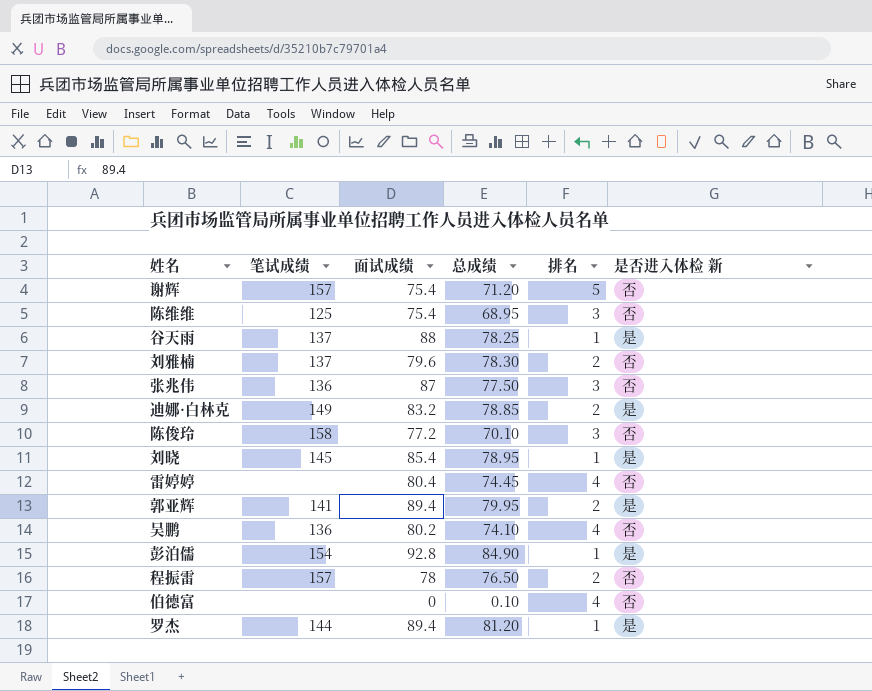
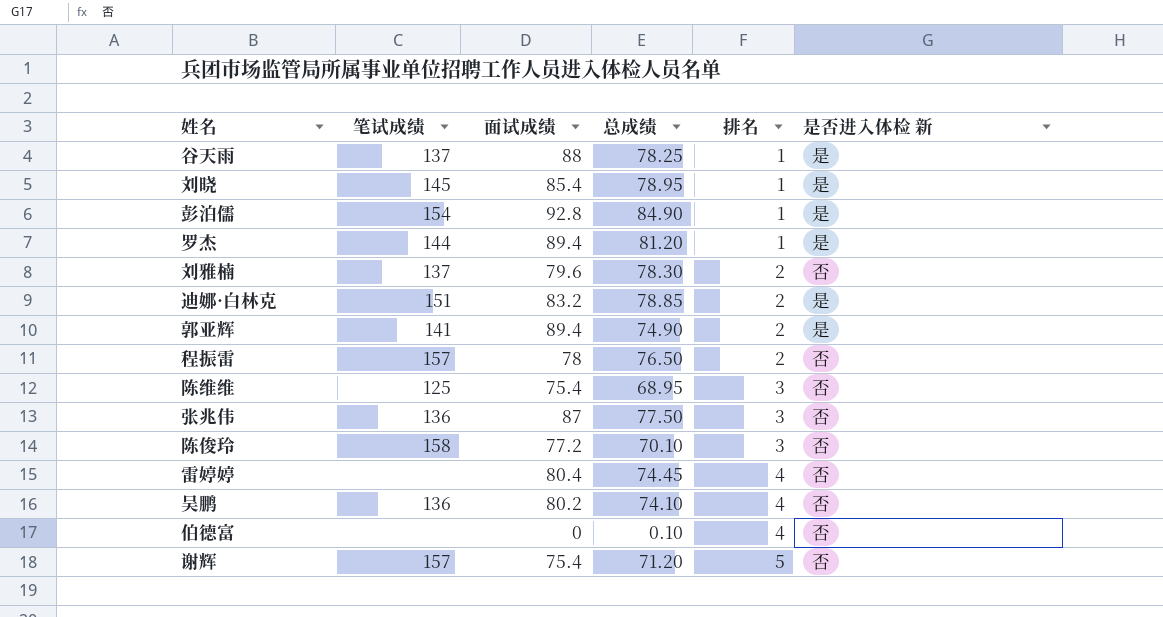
row order: none -> 排名 ascending
迪娜·白林克 | 笔试成绩: 149 -> 151
郭亚辉 | 总成绩: 79.95 -> 74.90

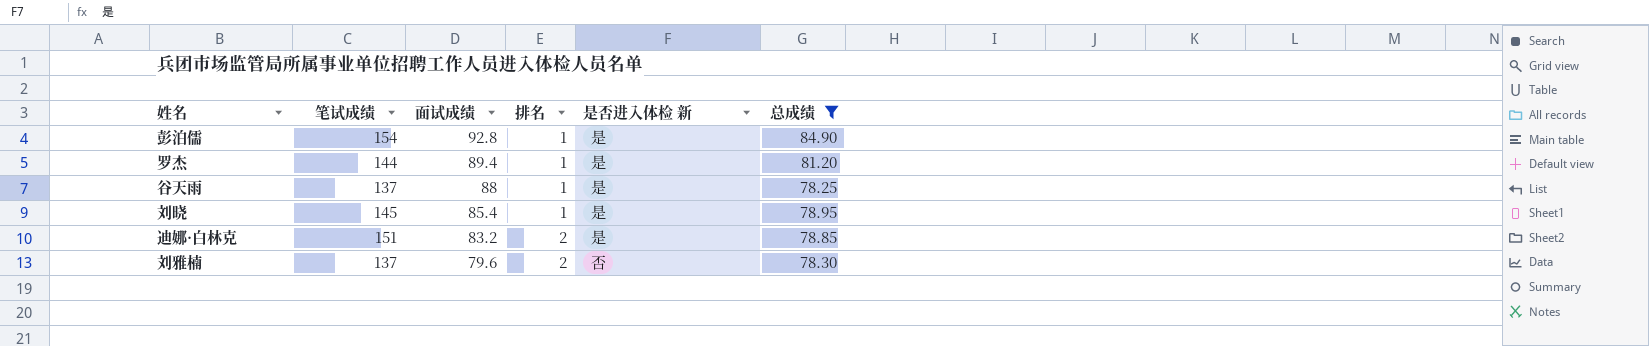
filter: none -> 总成绩 >= 78.25
row order: 排名 ascending -> 面试成绩 descending
column 总成绩 | position: 4 -> 6

